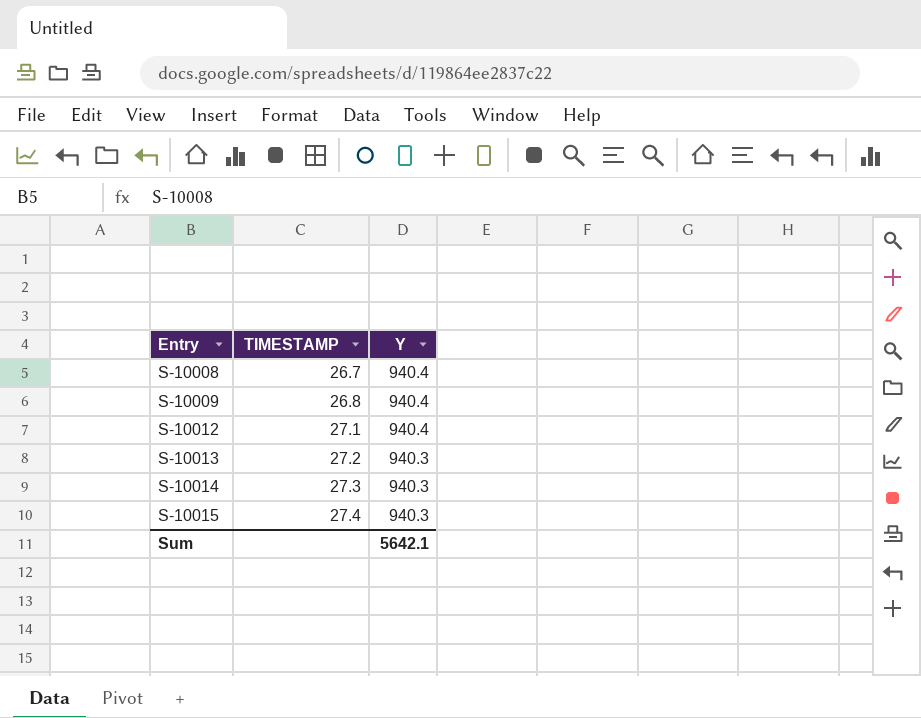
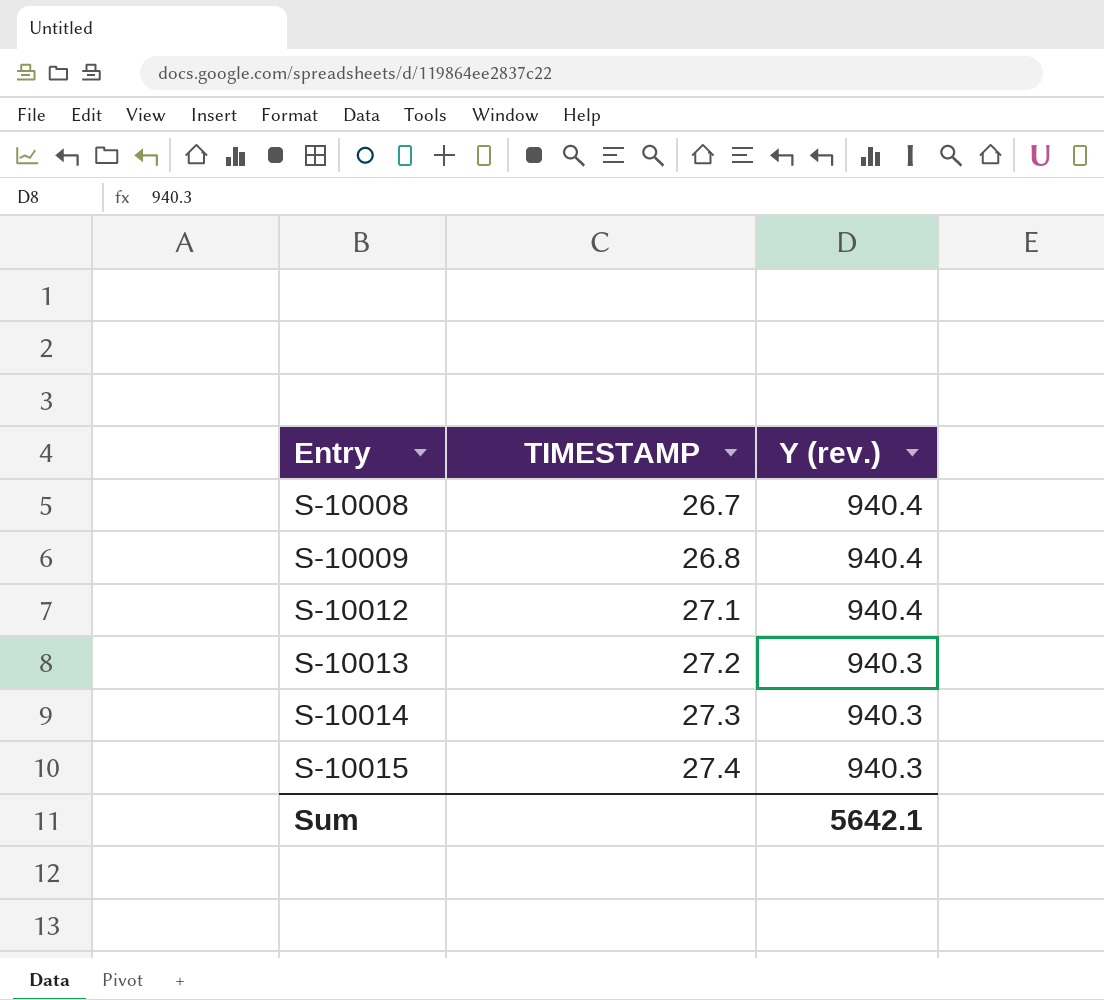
column name: Y -> Y (rev.)

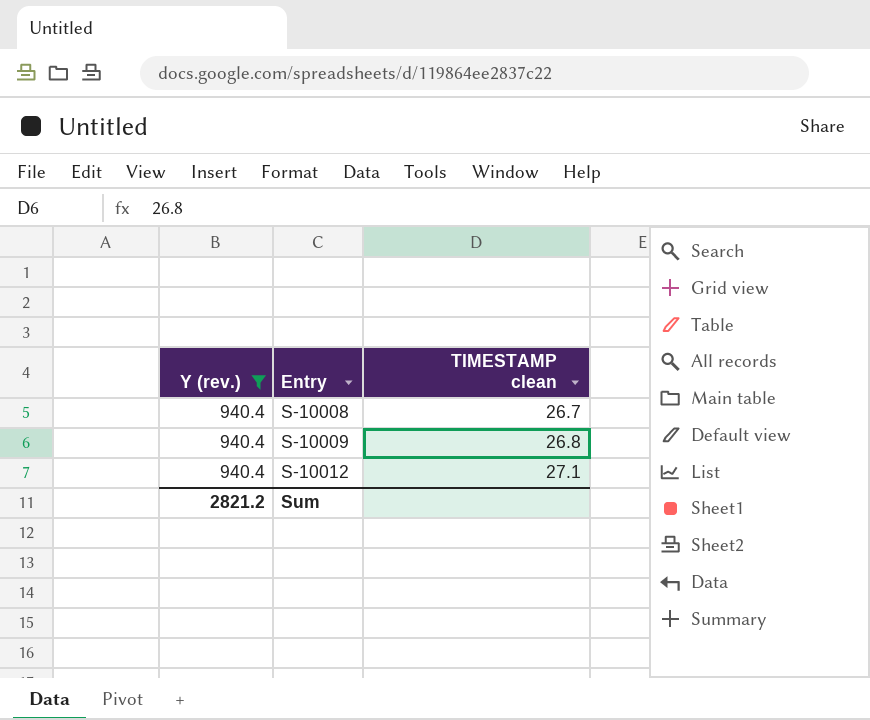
filter: none -> Y (rev.) = 940.4
column Y (rev.) | position: 3 -> 1
column name: TIMESTAMP -> TIMESTAMP clean
Sum | Y (rev.): 5642.1 -> 2821.2

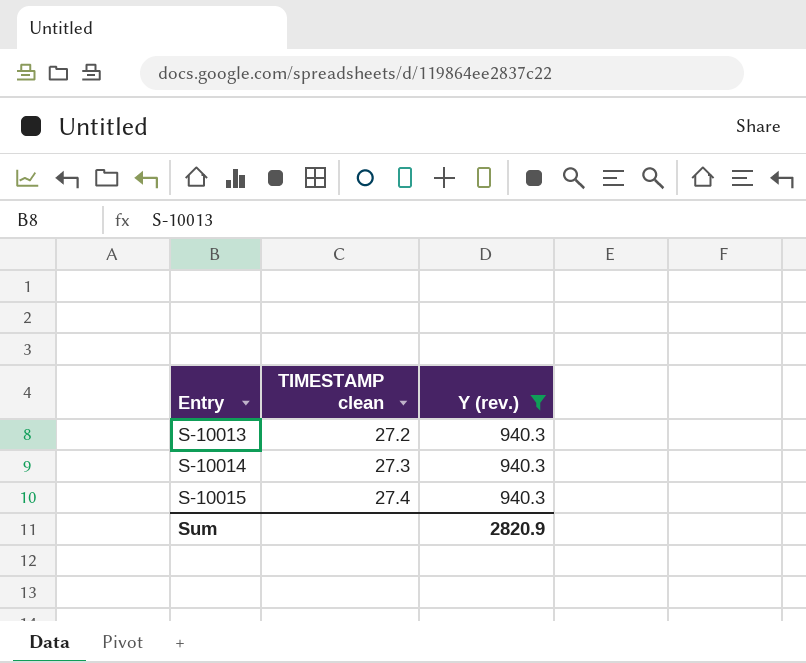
filter: Y (rev.) = 940.4 -> Y (rev.) = 940.3
column Y (rev.) | position: 1 -> 3
Sum | Y (rev.): 2821.2 -> 2820.9

